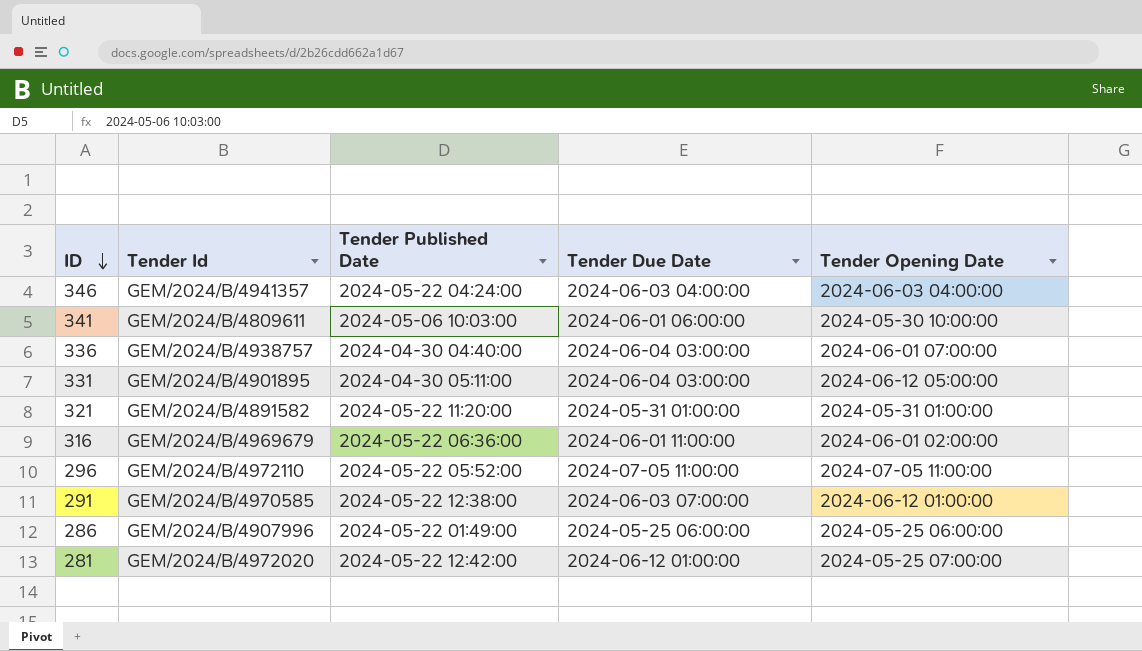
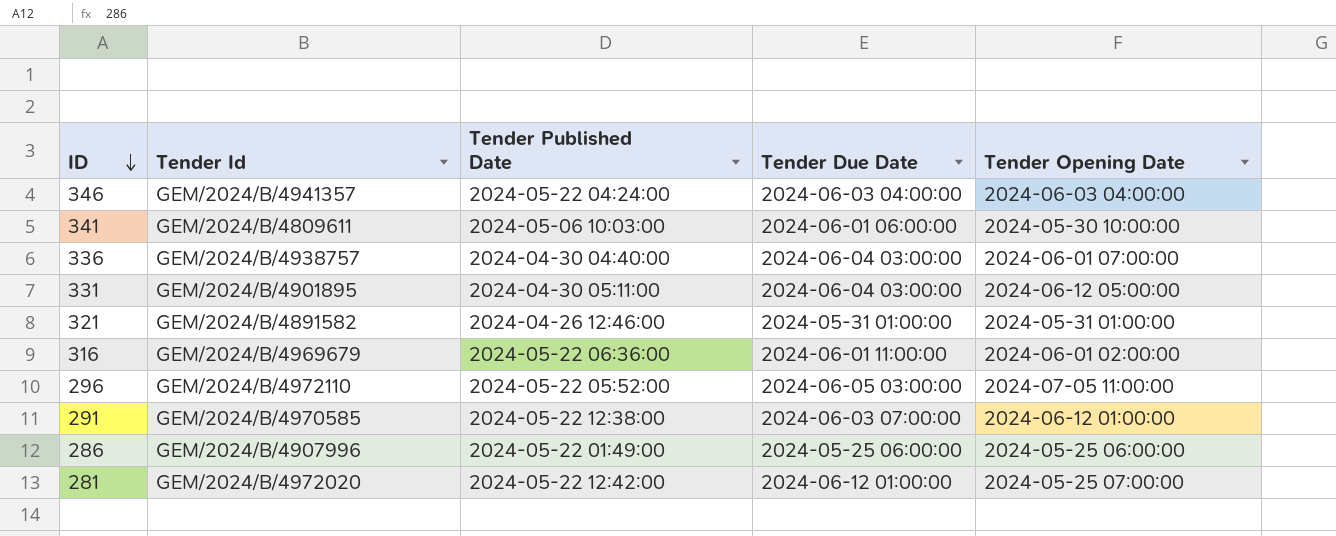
321 | Tender Published Date: 2024-05-22 11:20:00 -> 2024-04-26 12:46:00
296 | Tender Due Date: 2024-07-05 11:00:00 -> 2024-06-05 03:00:00

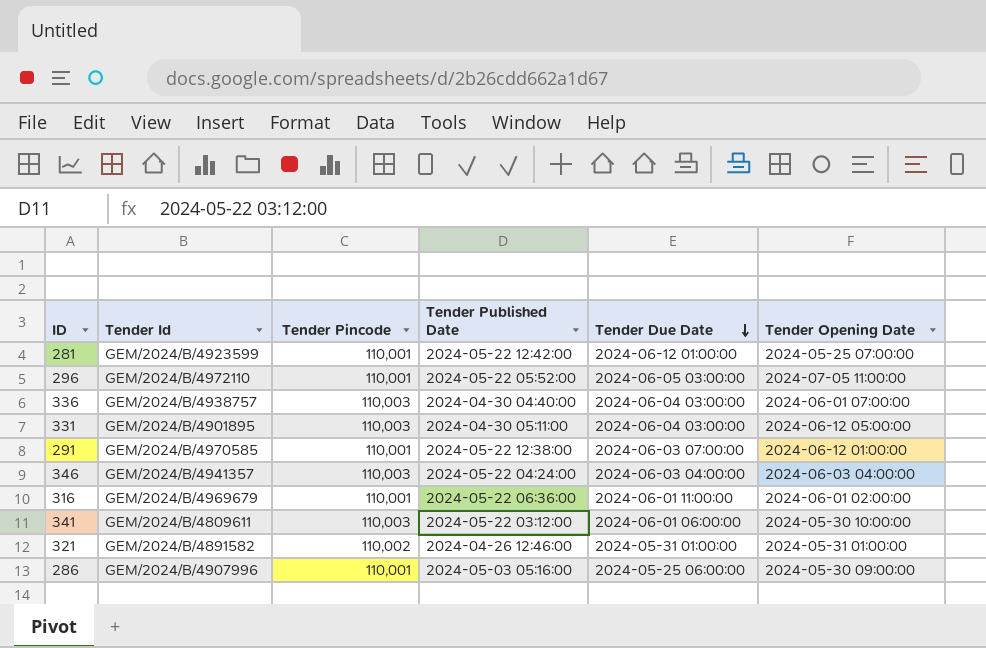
row order: ID descending -> Tender Due Date descending
column Tender Pincode | position: none -> 3
281 | Tender Id: GEM/2024/B/4972020 -> GEM/2024/B/4923599
341 | Tender Published Date: 2024-05-06 10:03:00 -> 2024-05-22 03:12:00
286 | Tender Published Date: 2024-05-22 01:49:00 -> 2024-05-03 05:16:00
286 | Tender Opening Date: 2024-05-25 06:00:00 -> 2024-05-30 09:00:00

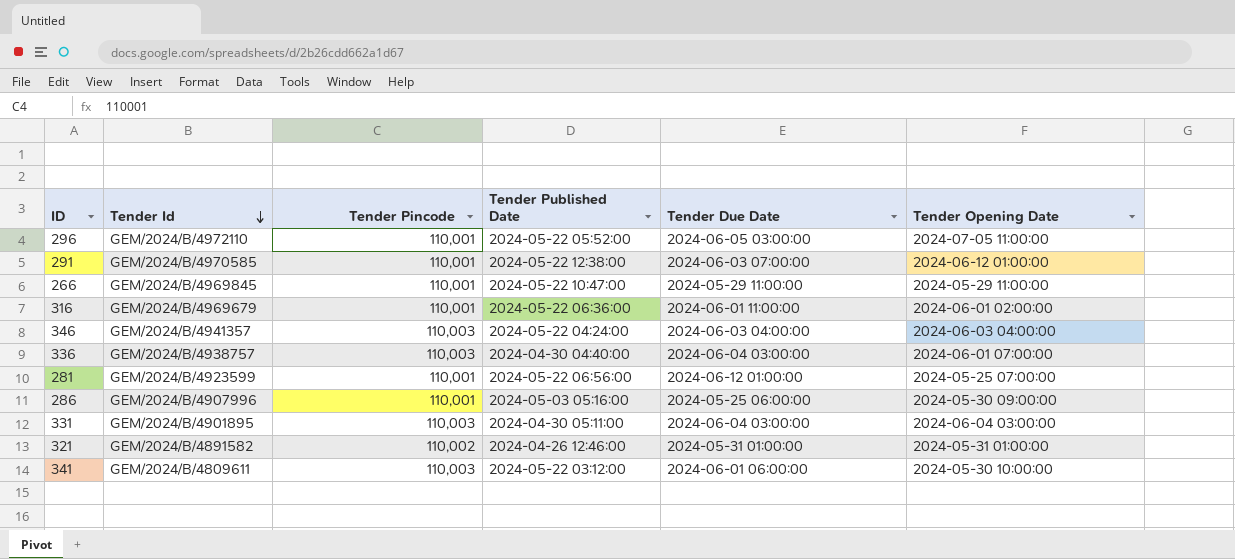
row order: Tender Due Date descending -> Tender Id descending
row 266: none -> GEM/2024/B/4969845 | 110,001 | 2024-05-22 10:47:00 | 2024-05-29 11:00:00 | 2024-05-29 11:00:00
281 | Tender Published Date: 2024-05-22 12:42:00 -> 2024-05-22 06:56:00
331 | Tender Opening Date: 2024-06-12 05:00:00 -> 2024-06-04 03:00:00

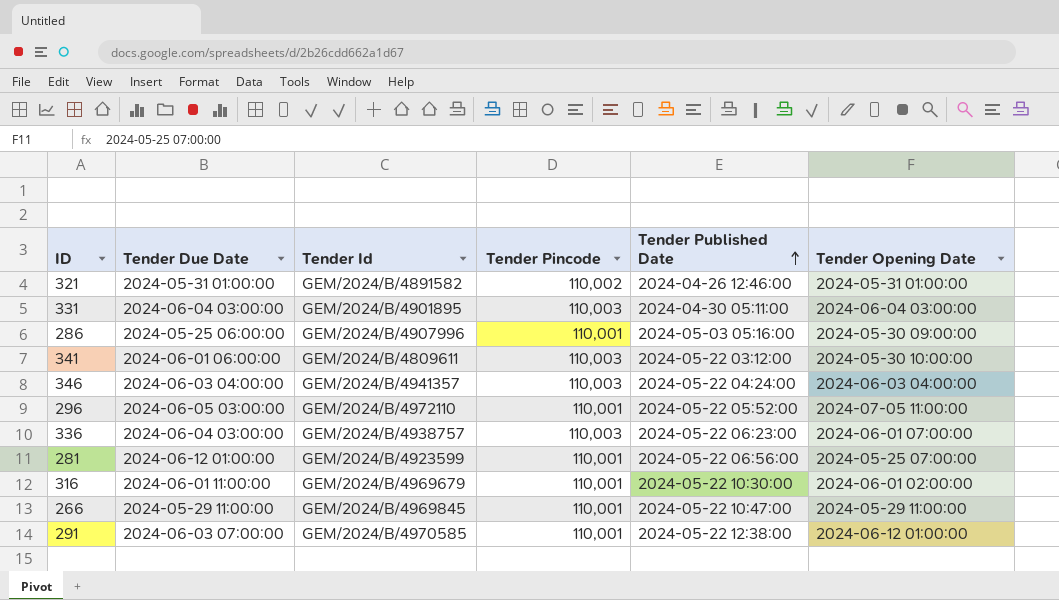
row order: Tender Id descending -> Tender Published Date ascending
column Tender Due Date | position: 5 -> 2
336 | Tender Published Date: 2024-04-30 04:40:00 -> 2024-05-22 06:23:00
316 | Tender Published Date: 2024-05-22 06:36:00 -> 2024-05-22 10:30:00

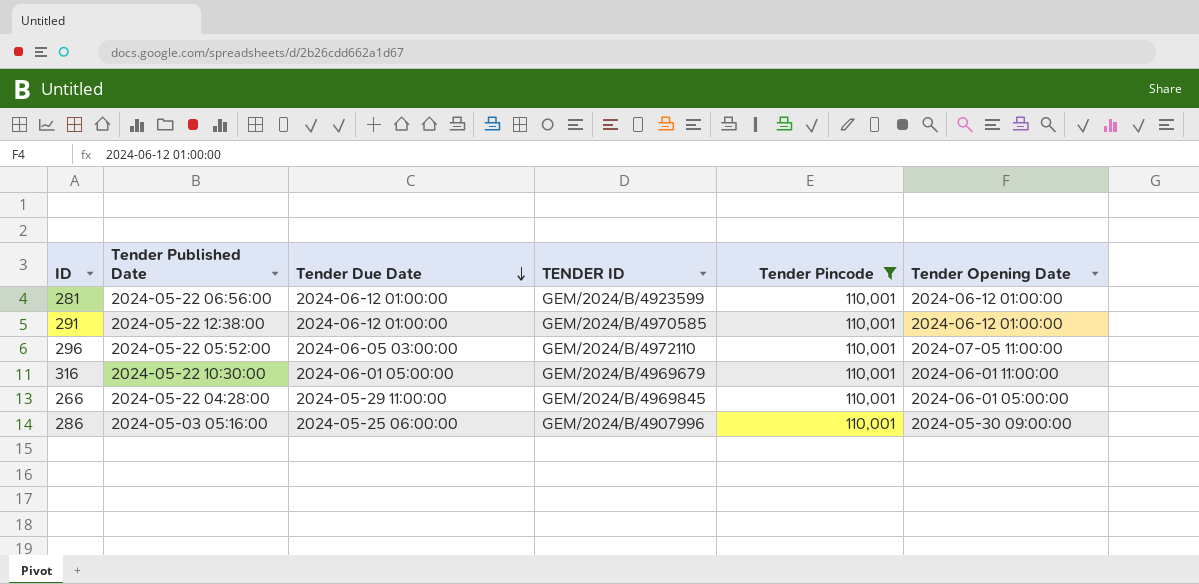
filter: none -> Tender Pincode = 110,001
row order: Tender Published Date ascending -> Tender Due Date descending
column Tender Published Date | position: 5 -> 2
column name: Tender Id -> TENDER ID
281 | Tender Opening Date: 2024-05-25 07:00:00 -> 2024-06-12 01:00:00
291 | Tender Due Date: 2024-06-03 07:00:00 -> 2024-06-12 01:00:00
316 | Tender Due Date: 2024-06-01 11:00:00 -> 2024-06-01 05:00:00
316 | Tender Opening Date: 2024-06-01 02:00:00 -> 2024-06-01 11:00:00
266 | Tender Published Date: 2024-05-22 10:47:00 -> 2024-05-22 04:28:00
266 | Tender Opening Date: 2024-05-29 11:00:00 -> 2024-06-01 05:00:00

